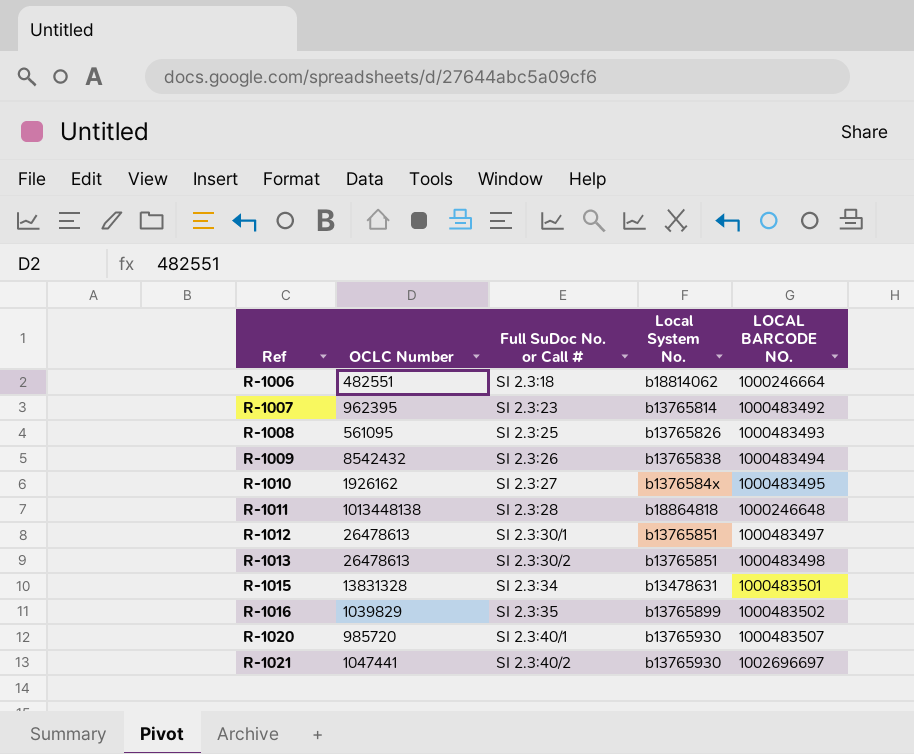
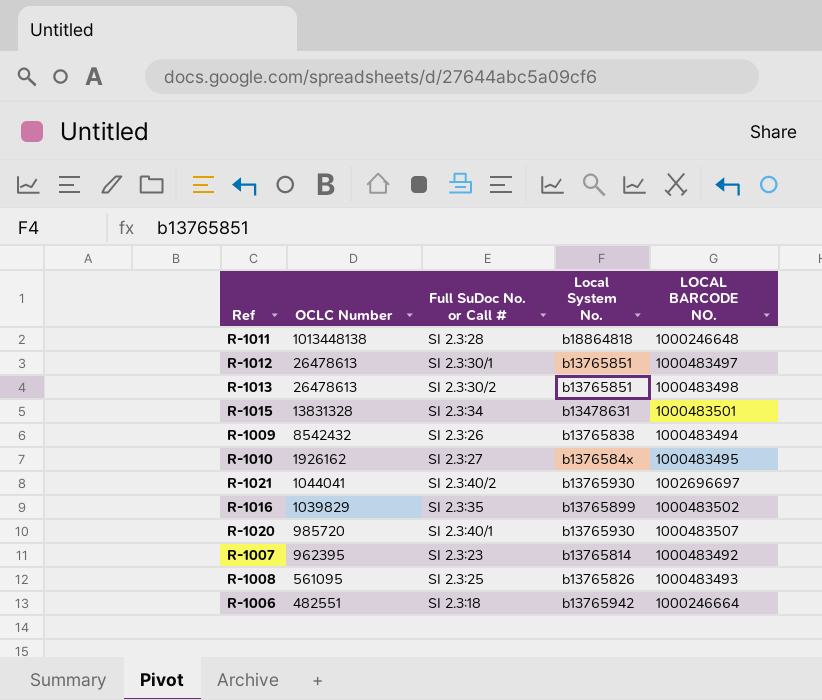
row order: Ref ascending -> OCLC Number descending
R-1021 | OCLC Number: 1047441 -> 1044041
R-1006 | Local System No.: b18814062 -> b13765942

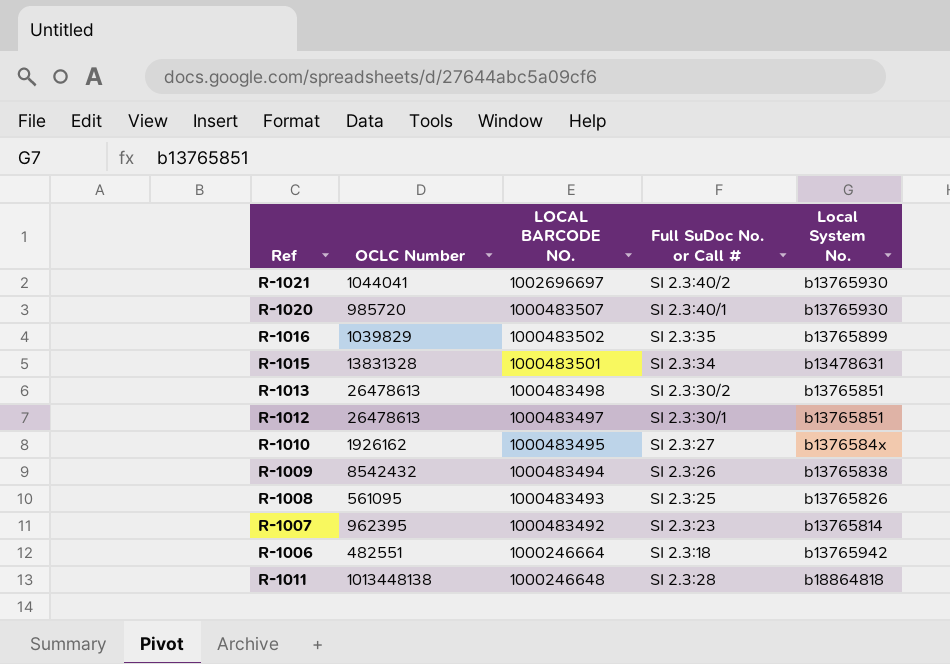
row order: OCLC Number descending -> LOCAL BARCODE NO. descending
column LOCAL BARCODE NO. | position: 5 -> 3

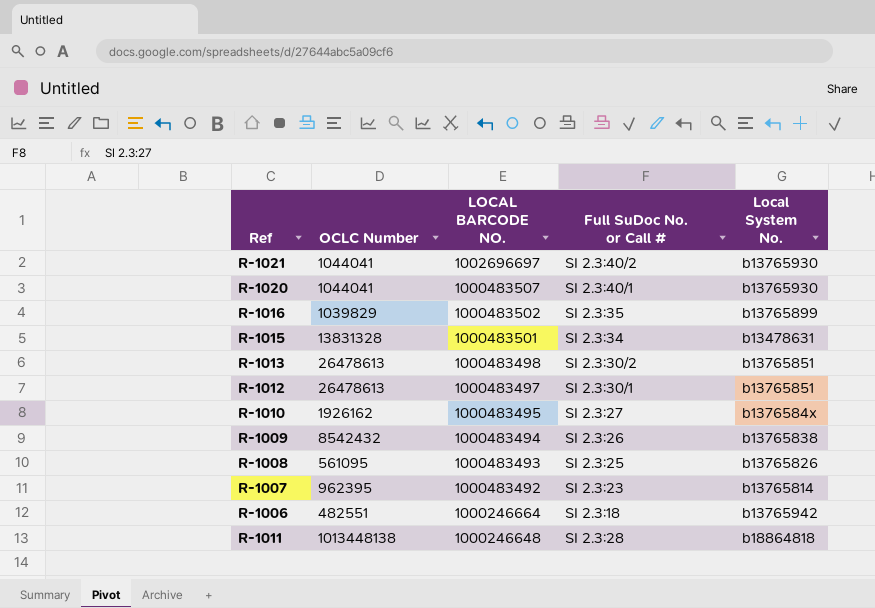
R-1020 | OCLC Number: 985720 -> 1044041

